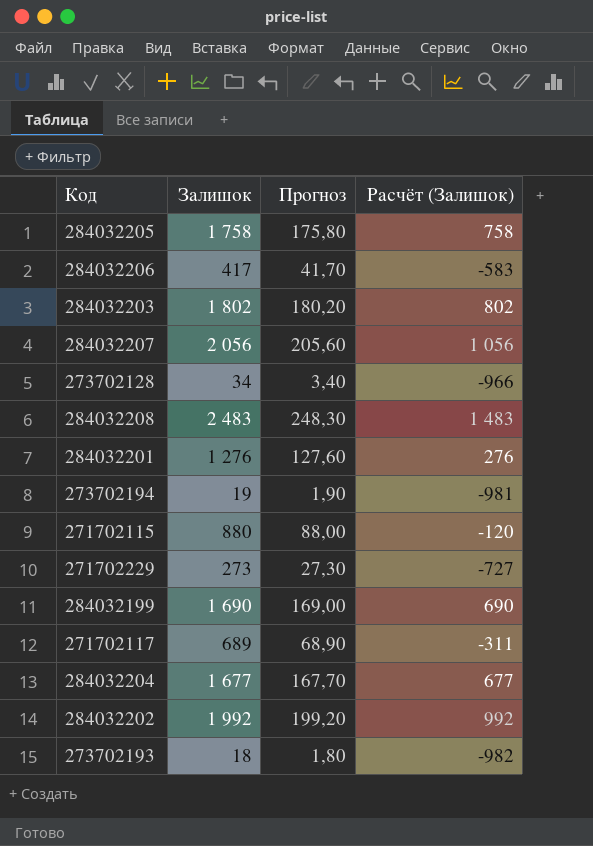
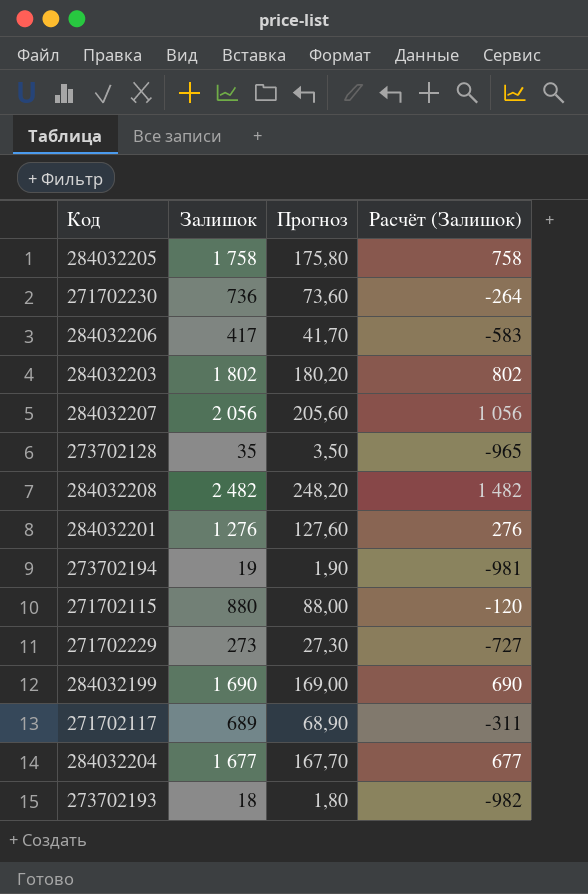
row 284032202: 1 992 | 199,20 | 992 -> none
row 271702230: none -> 736 | 73,60 | -264
273702128 | Залишок: 34 -> 35
273702128 | Прогноз: 3,40 -> 3,50
273702128 | Расчёт (Залишок): -966 -> -965
284032208 | Залишок: 2 483 -> 2 482
284032208 | Прогноз: 248,30 -> 248,20
284032208 | Расчёт (Залишок): 1 483 -> 1 482

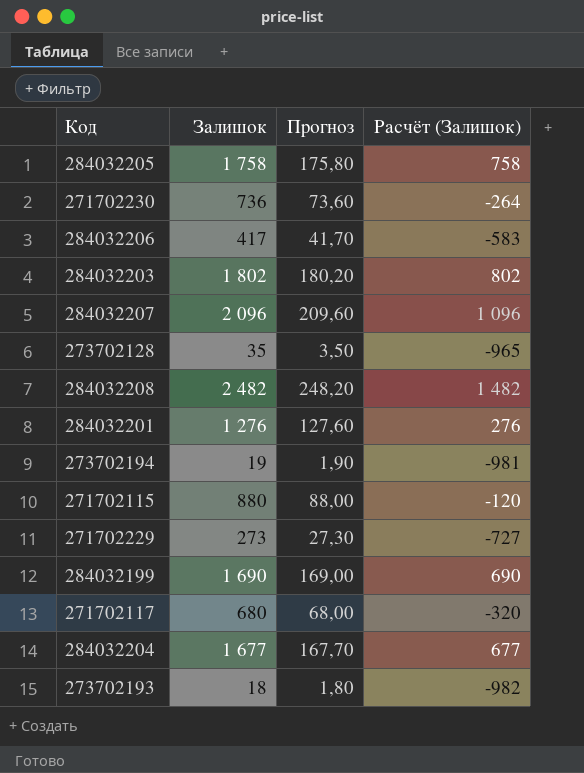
284032207 | Залишок: 2 056 -> 2 096
284032207 | Прогноз: 205,60 -> 209,60
284032207 | Расчёт (Залишок): 1 056 -> 1 096
271702117 | Залишок: 689 -> 680
271702117 | Прогноз: 68,90 -> 68,00
271702117 | Расчёт (Залишок): -311 -> -320

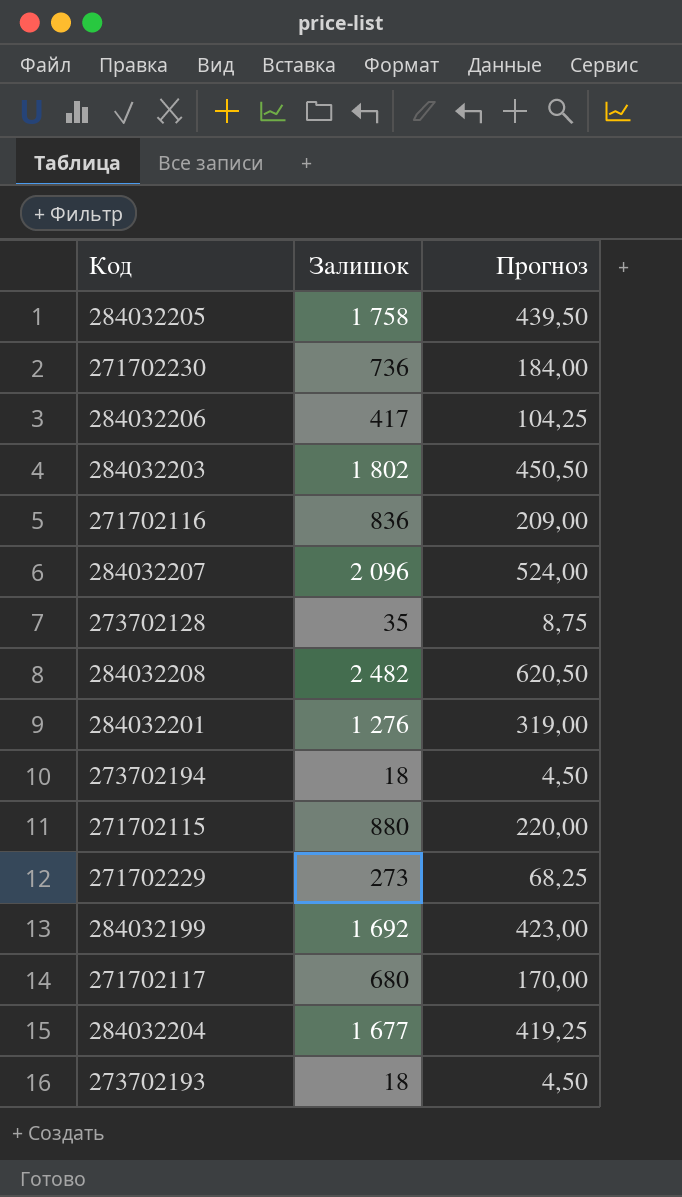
column Расчёт (Залишок) | formula: [Залишок] - 1000 -> none
column Прогноз | formula: [Залишок] * 0,1 -> [Залишок] * 0,25
row 271702116: none -> 836 | 209,00
273702194 | Залишок: 19 -> 18
284032199 | Залишок: 1 690 -> 1 692

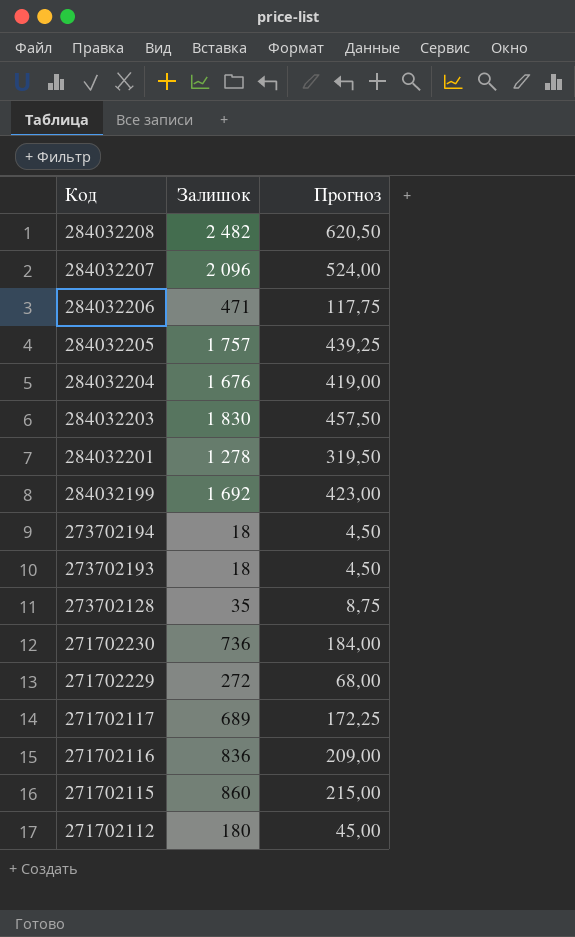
row order: none -> Код descending
284032206 | Залишок: 417 -> 471
284032206 | Прогноз: 104,25 -> 117,75
284032205 | Залишок: 1 758 -> 1 757
284032205 | Прогноз: 439,50 -> 439,25
284032204 | Залишок: 1 677 -> 1 676
284032204 | Прогноз: 419,25 -> 419,00
284032203 | Залишок: 1 802 -> 1 830
284032203 | Прогноз: 450,50 -> 457,50
284032201 | Залишок: 1 276 -> 1 278
284032201 | Прогноз: 319,00 -> 319,50
271702229 | Залишок: 273 -> 272
271702229 | Прогноз: 68,25 -> 68,00
271702117 | Залишок: 680 -> 689
271702117 | Прогноз: 170,00 -> 172,25
271702115 | Залишок: 880 -> 860
271702115 | Прогноз: 220,00 -> 215,00
row 271702112: none -> 180 | 45,00

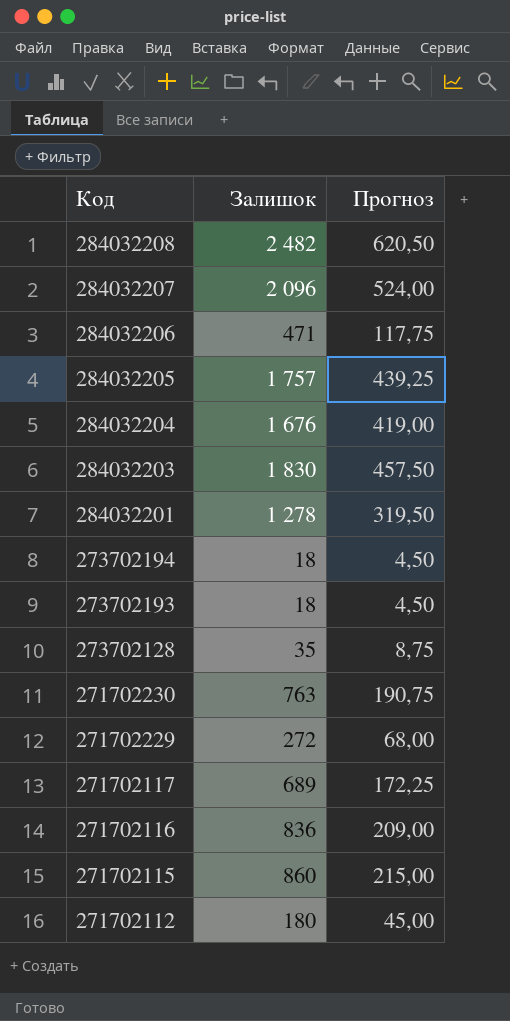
row 284032199: 1 692 | 423,00 -> none
271702230 | Залишок: 736 -> 763
271702230 | Прогноз: 184,00 -> 190,75

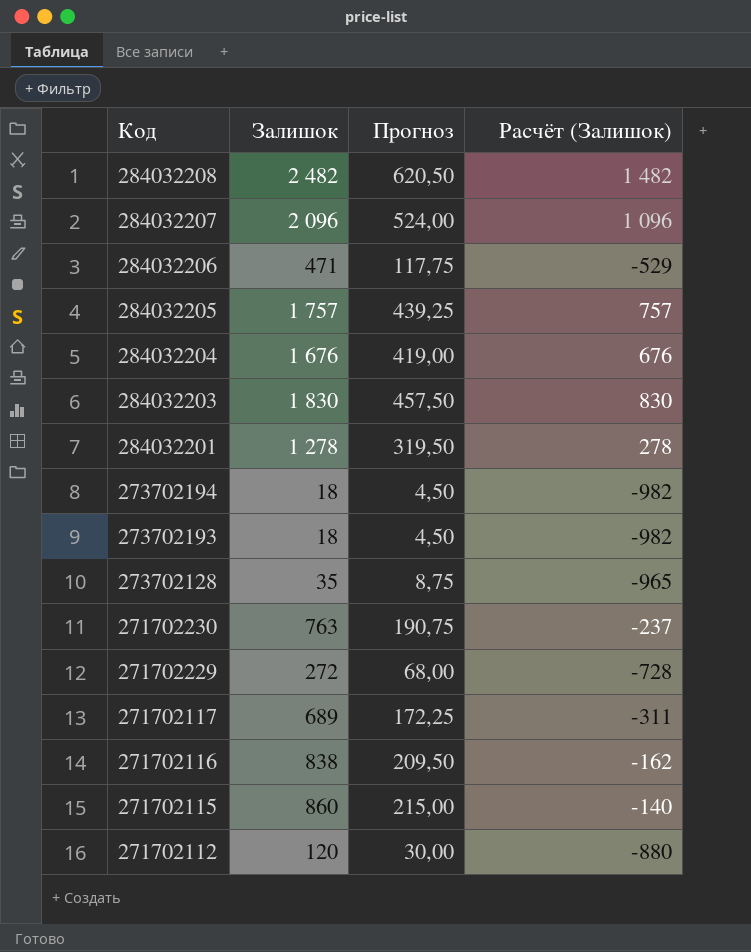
column Расчёт (Залишок) | formula: none -> [Залишок] - 1000
271702116 | Залишок: 836 -> 838
271702116 | Прогноз: 209,00 -> 209,50
271702112 | Залишок: 180 -> 120
271702112 | Прогноз: 45,00 -> 30,00

